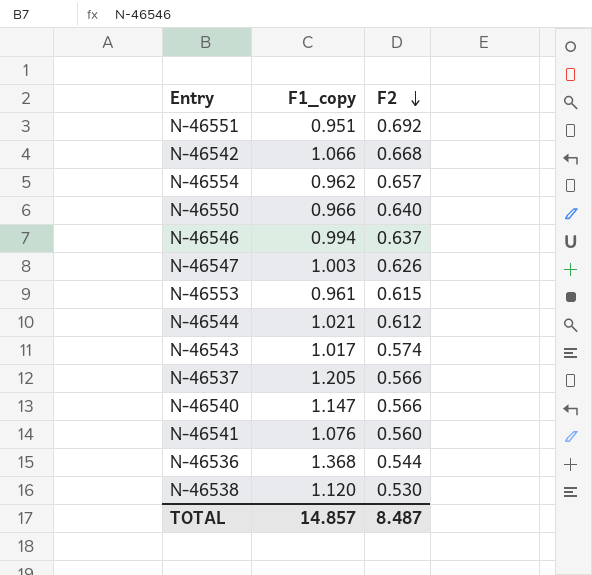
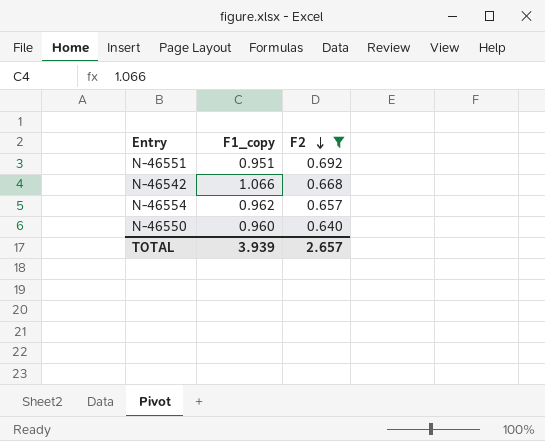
filter: none -> F2 >= 0.640
N-46550 | F1_copy: 0.966 -> 0.960
TOTAL | F1_copy: 14.857 -> 3.939
TOTAL | F2: 8.487 -> 2.657

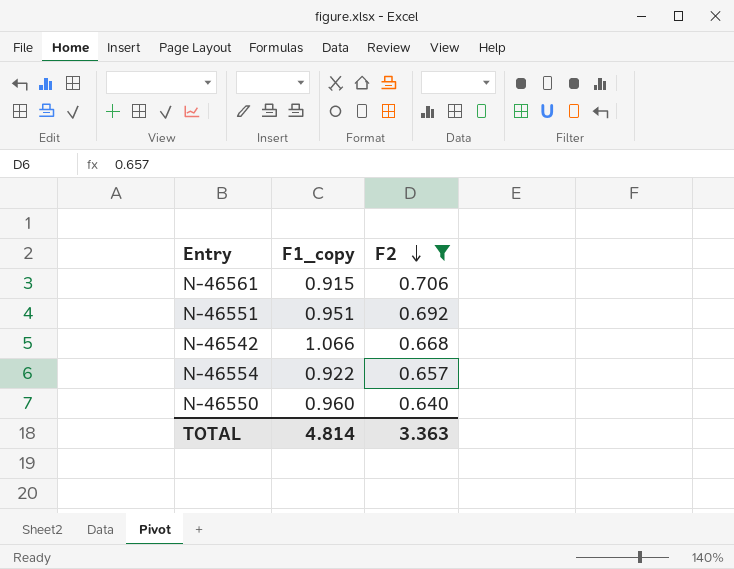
row N-46561: none -> 0.915 | 0.706
N-46554 | F1_copy: 0.962 -> 0.922
TOTAL | F1_copy: 3.939 -> 4.814
TOTAL | F2: 2.657 -> 3.363

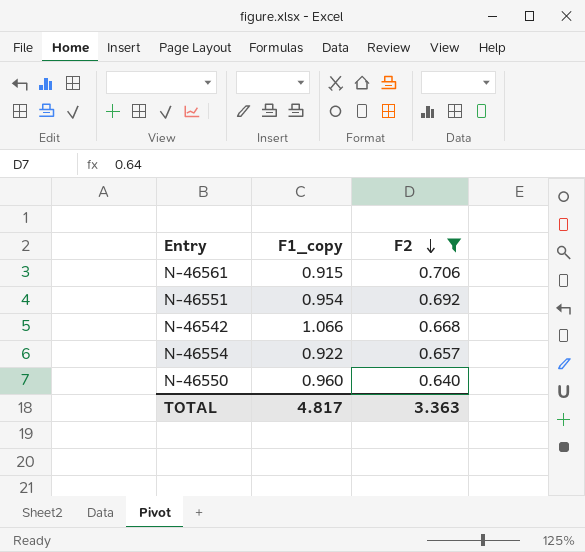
N-46551 | F1_copy: 0.951 -> 0.954
TOTAL | F1_copy: 4.814 -> 4.817

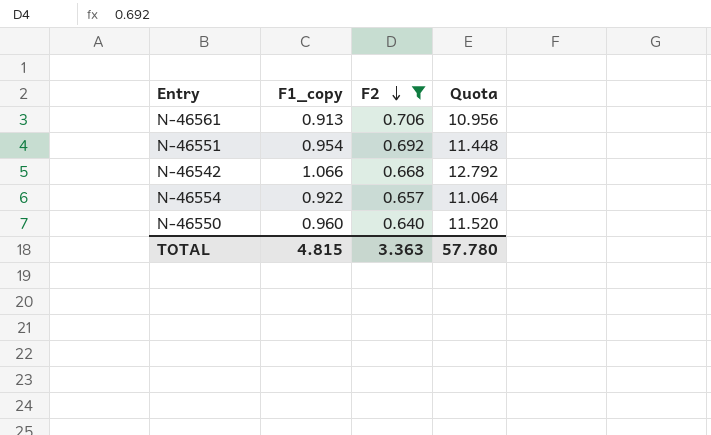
column Quota | formula: none -> [F1_copy] * 12
N-46561 | F1_copy: 0.915 -> 0.913
TOTAL | F1_copy: 4.817 -> 4.815

